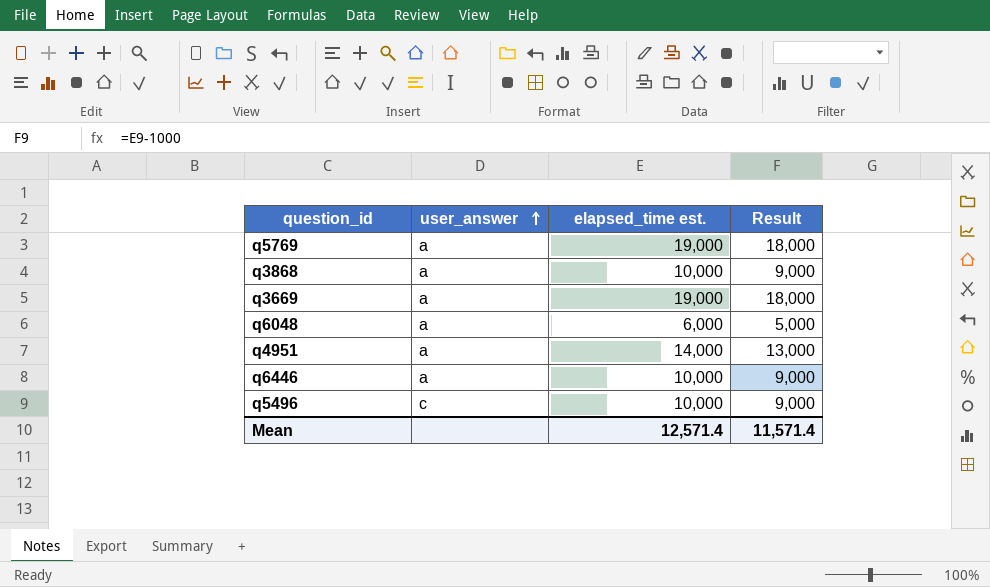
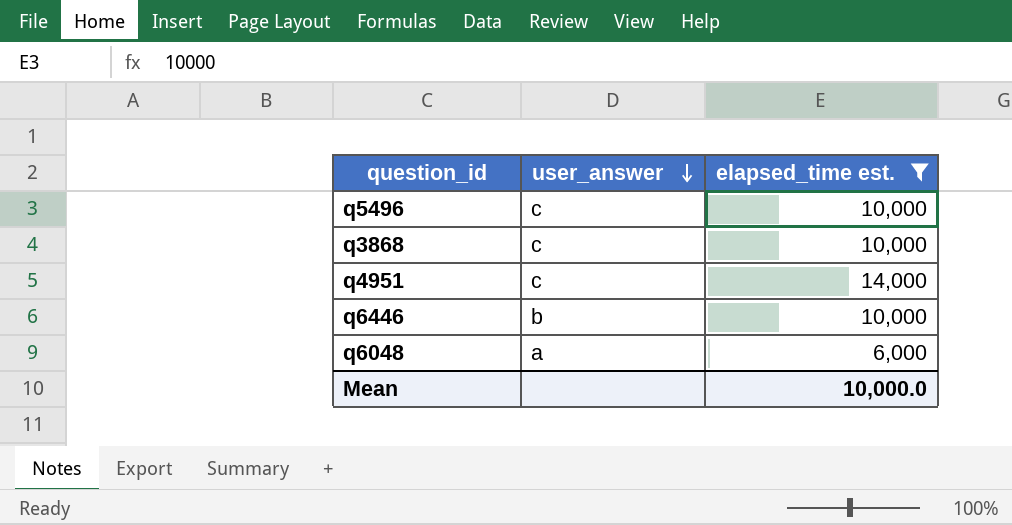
filter: none -> elapsed_time est. != 19,000
row order: user_answer ascending -> user_answer descending
column Result | formula: [elapsed_time est.] - 1000 -> none
q3868 | user_answer: a -> c
q4951 | user_answer: a -> c
q6446 | user_answer: a -> b
Mean | elapsed_time est.: 12,571.4 -> 10,000.0

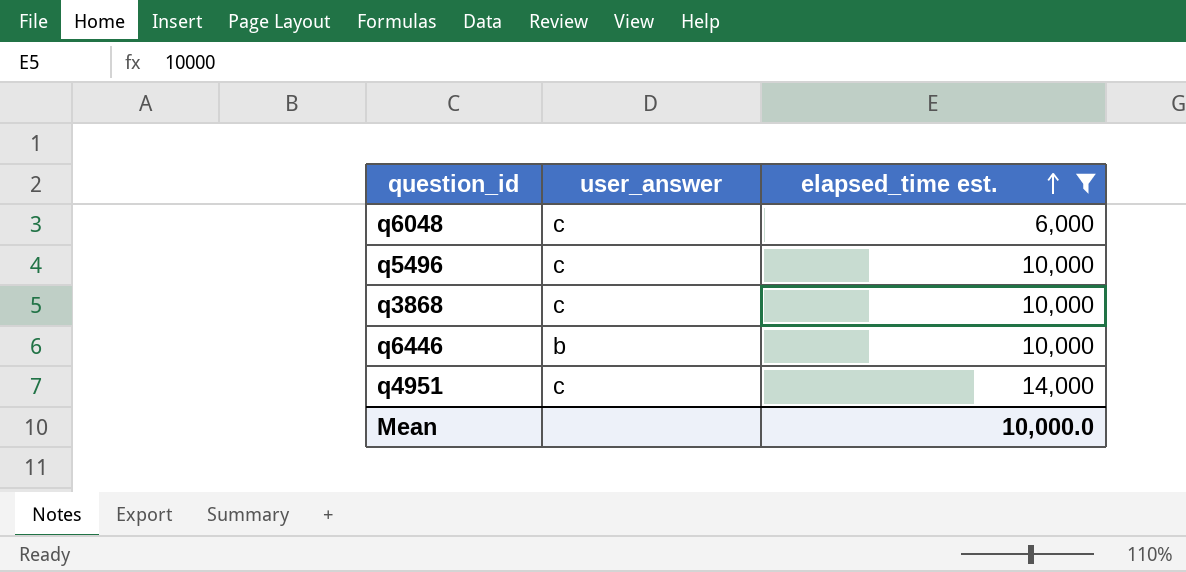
row order: user_answer descending -> elapsed_time est. ascending
q6048 | user_answer: a -> c

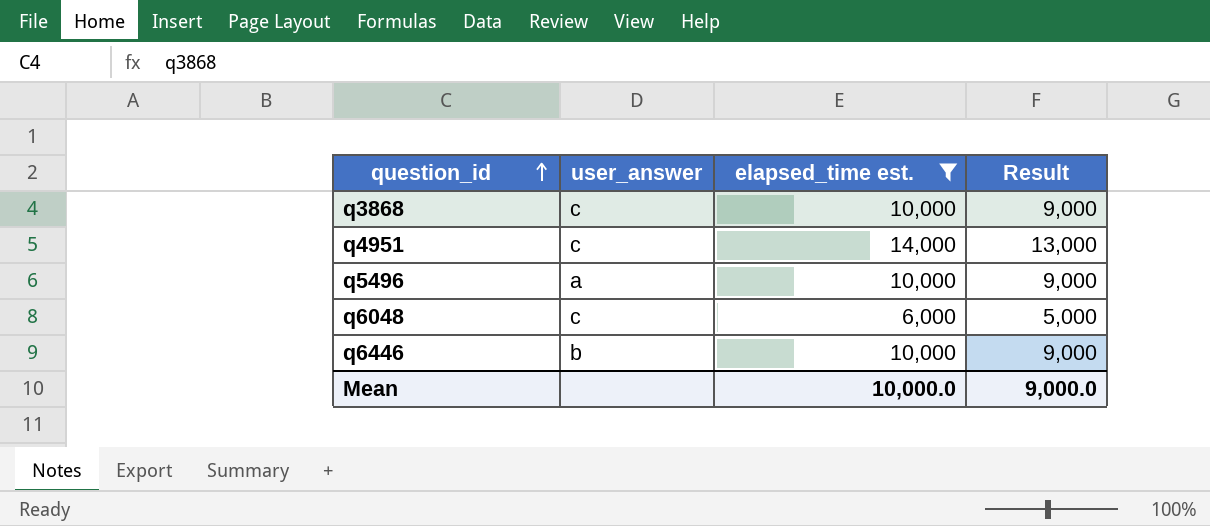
row order: elapsed_time est. ascending -> question_id ascending
column Result | formula: none -> [elapsed_time est.] - 1000
q5496 | user_answer: c -> a

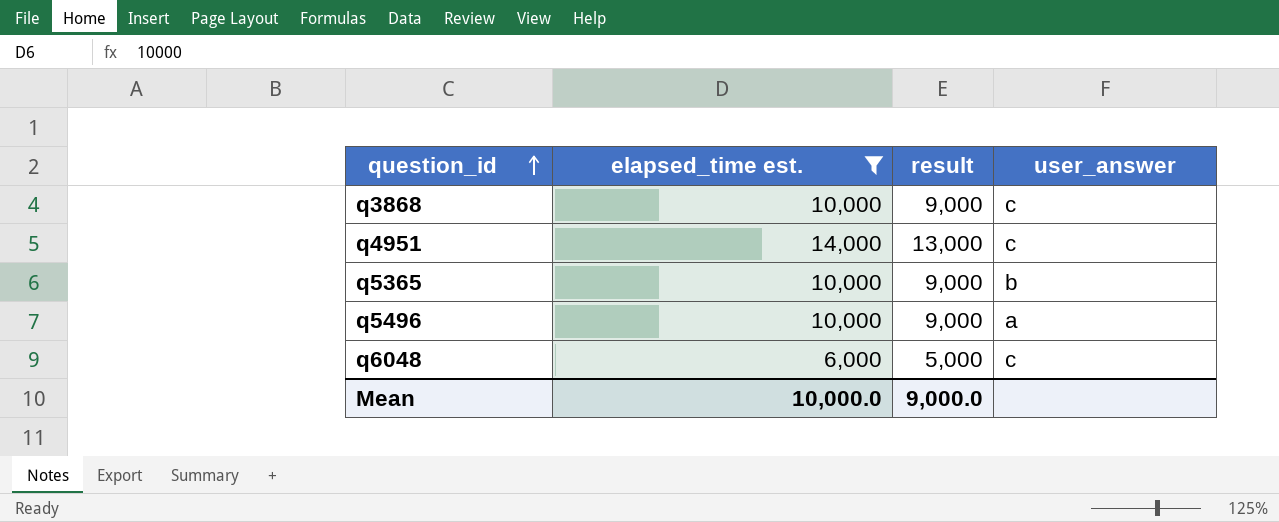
column name: Result -> result
column user_answer | position: 2 -> 4
row q6446: b | 10,000 | 9,000 -> none
row q5365: none -> 10,000 | 9,000 | b

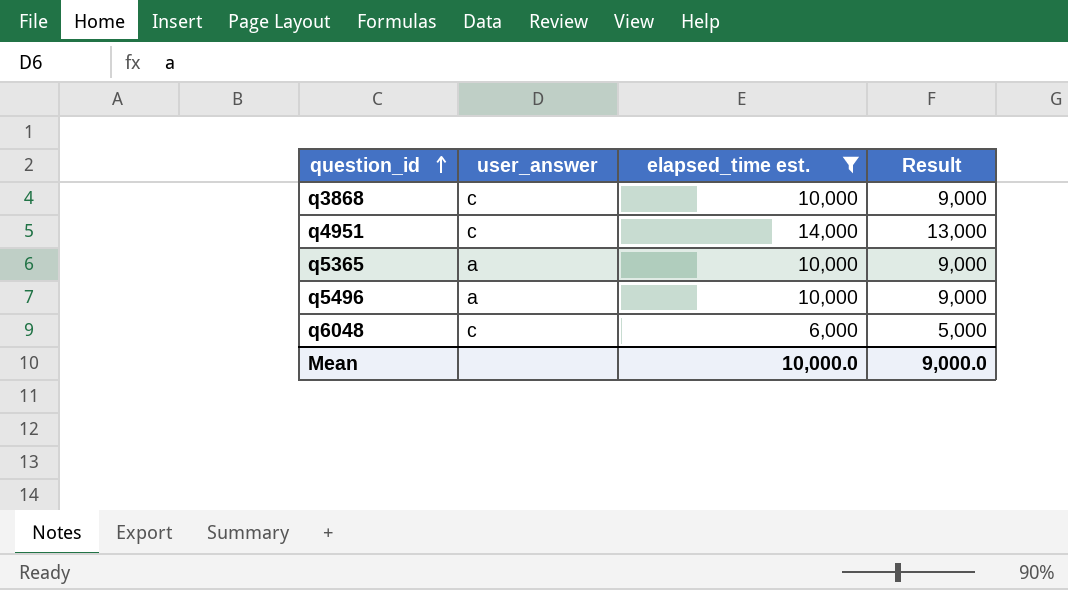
column user_answer | position: 4 -> 2
column name: result -> Result
q5365 | user_answer: b -> a

